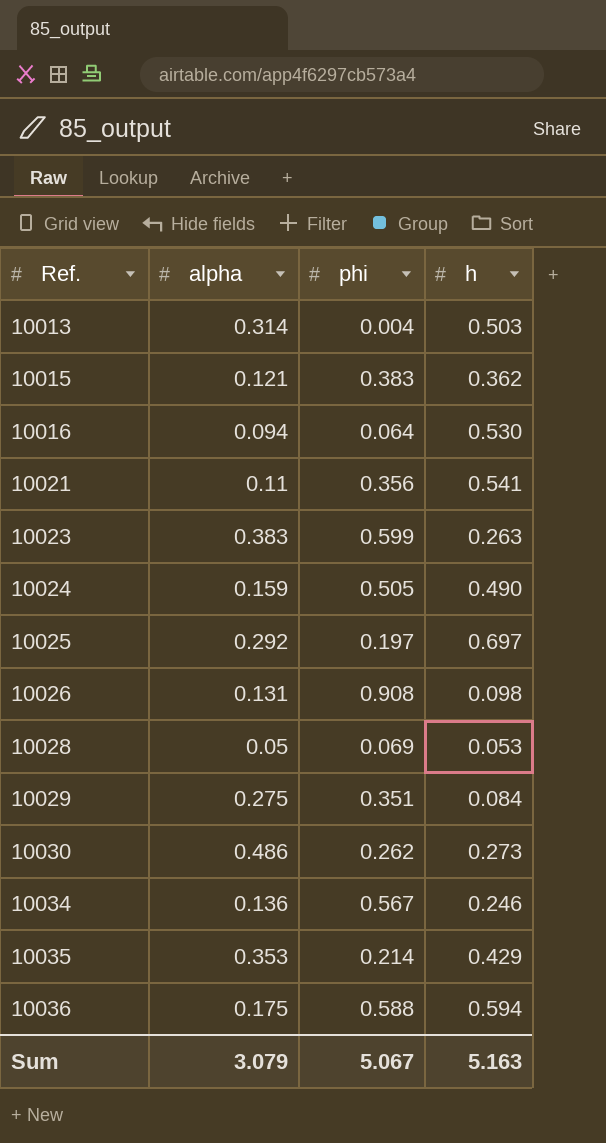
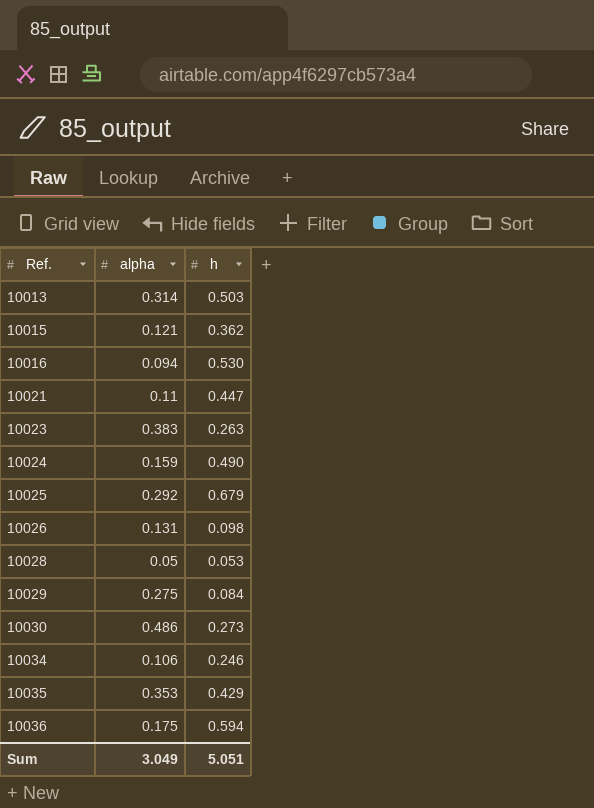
column phi | position: 3 -> none
10021 | h: 0.541 -> 0.447
10025 | h: 0.697 -> 0.679
10034 | alpha: 0.136 -> 0.106
Sum | alpha: 3.079 -> 3.049
Sum | h: 5.163 -> 5.051

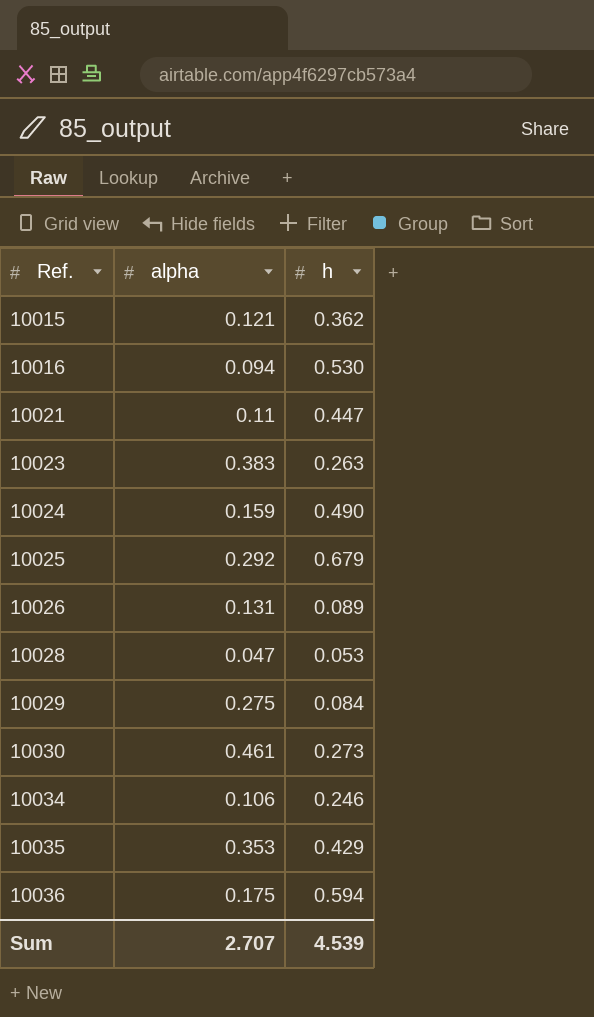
row 10013: 0.314 | 0.503 -> none
10026 | h: 0.098 -> 0.089
10028 | alpha: 0.05 -> 0.047
10030 | alpha: 0.486 -> 0.461
Sum | alpha: 3.049 -> 2.707
Sum | h: 5.051 -> 4.539

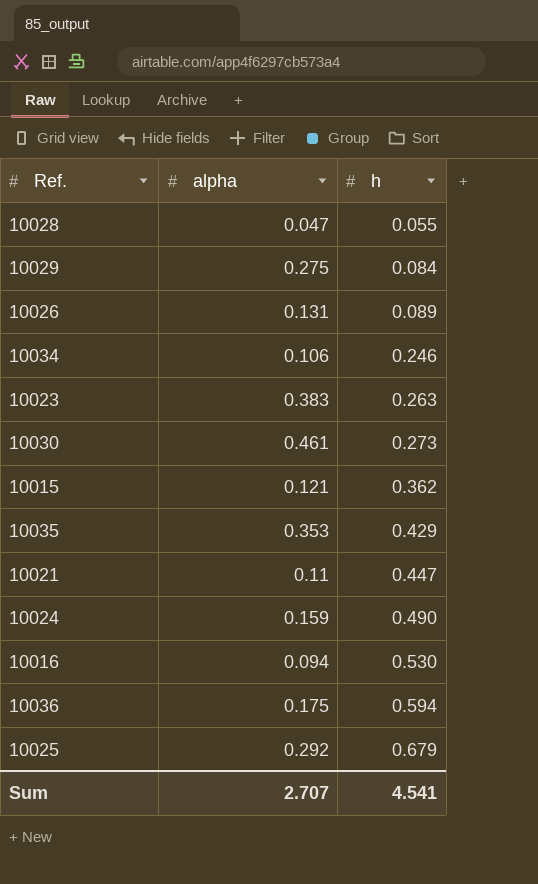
row order: Ref. ascending -> h ascending
10028 | h: 0.053 -> 0.055
Sum | h: 4.539 -> 4.541

